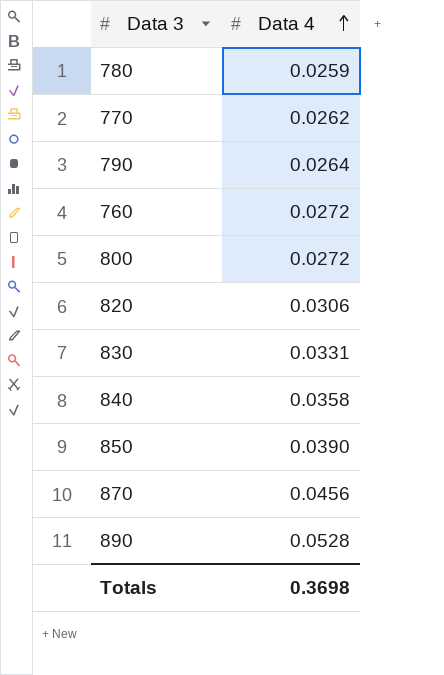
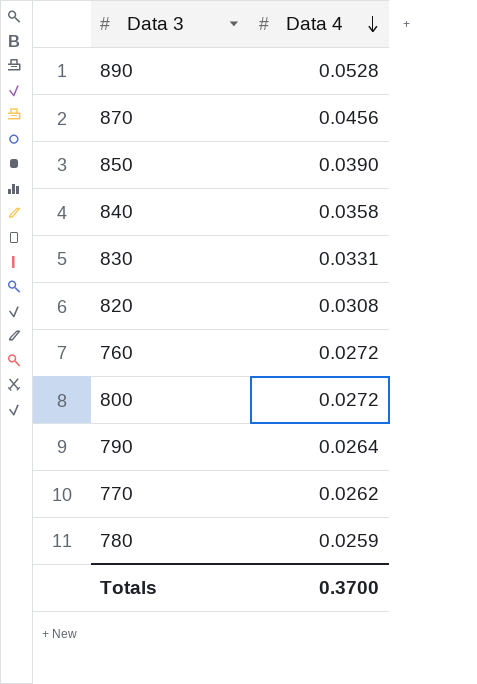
row order: Data 4 ascending -> Data 4 descending
820 | Data 4: 0.0306 -> 0.0308
Totals | Data 4: 0.3698 -> 0.3700

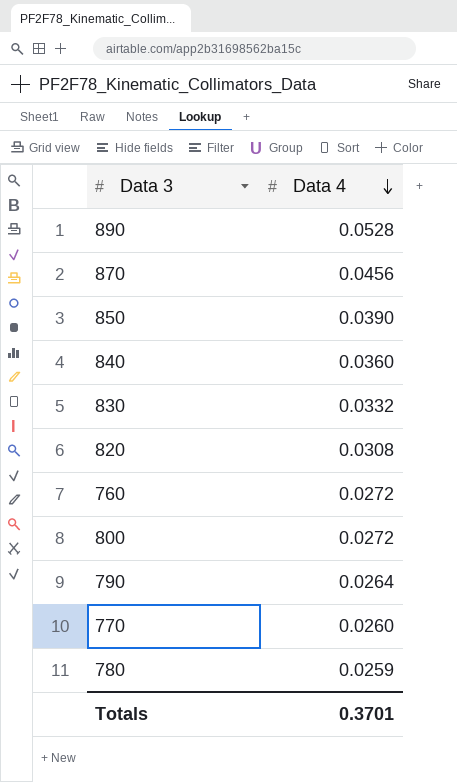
840 | Data 4: 0.0358 -> 0.0360
830 | Data 4: 0.0331 -> 0.0332
770 | Data 4: 0.0262 -> 0.0260
Totals | Data 4: 0.3700 -> 0.3701

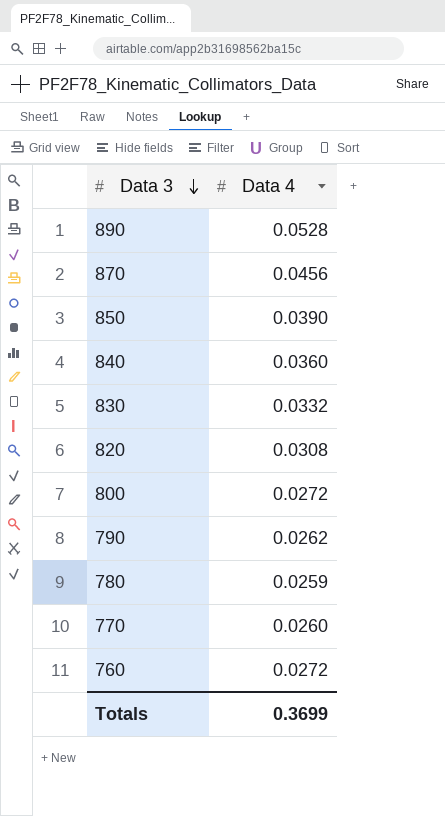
row order: Data 4 descending -> Data 3 descending
790 | Data 4: 0.0264 -> 0.0262
Totals | Data 4: 0.3701 -> 0.3699

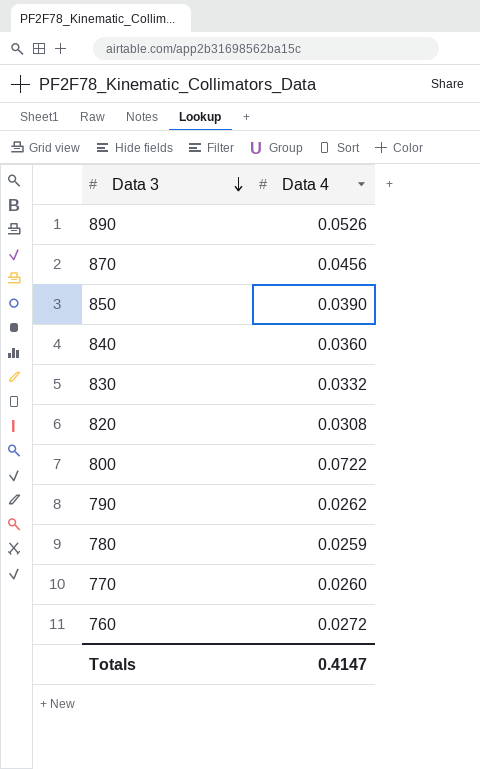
890 | Data 4: 0.0528 -> 0.0526
800 | Data 4: 0.0272 -> 0.0722
Totals | Data 4: 0.3699 -> 0.4147

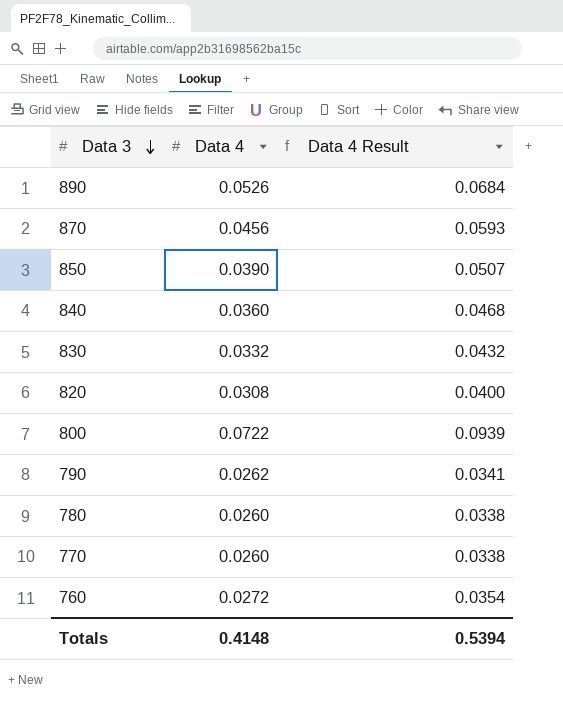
column Data 4 Result | formula: none -> [Data 4] * 1.3
780 | Data 4: 0.0259 -> 0.0260
Totals | Data 4: 0.4147 -> 0.4148

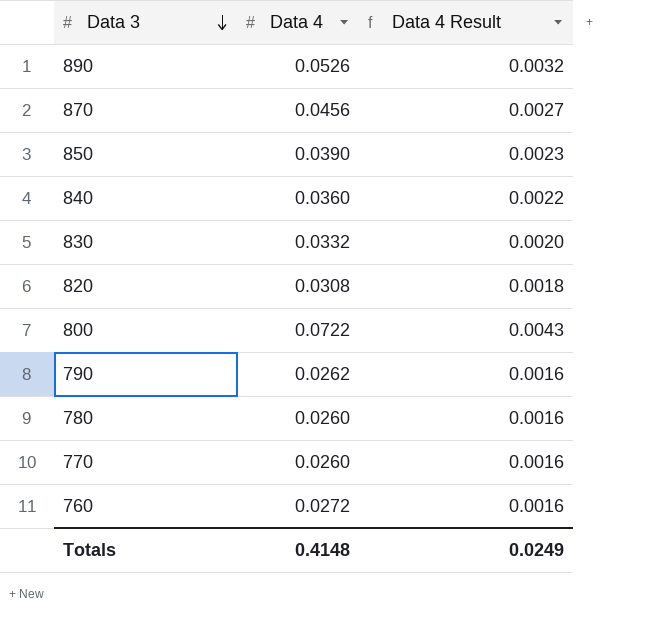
column Data 4 Result | formula: [Data 4] * 1.3 -> [Data 4] * 0.06
Totals | Data 4 Result: 0.5394 -> 0.0249

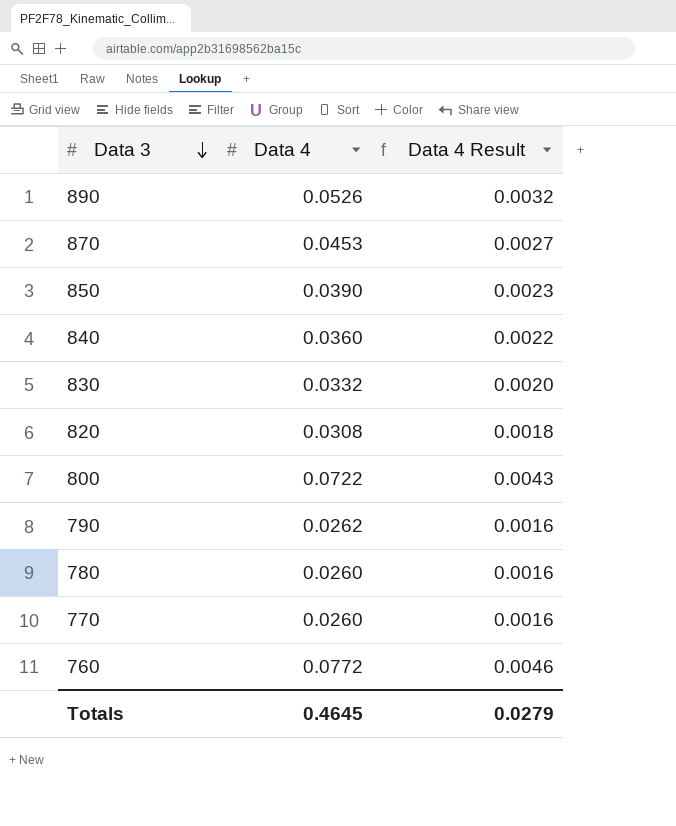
870 | Data 4: 0.0456 -> 0.0453
760 | Data 4: 0.0272 -> 0.0772
760 | Data 4 Result: 0.0016 -> 0.0046
Totals | Data 4: 0.4148 -> 0.4645
Totals | Data 4 Result: 0.0249 -> 0.0279

